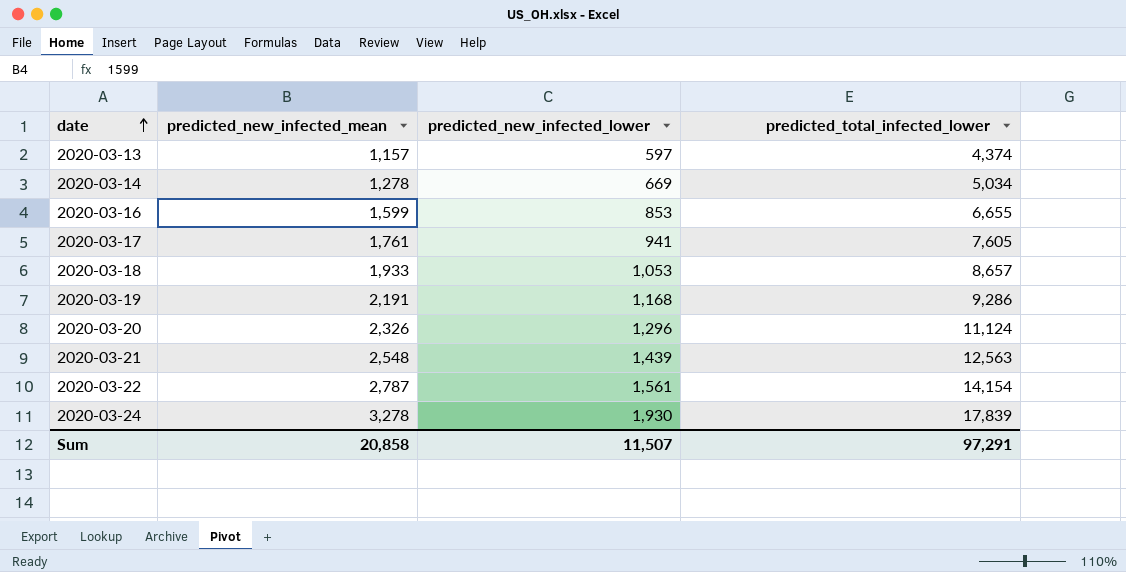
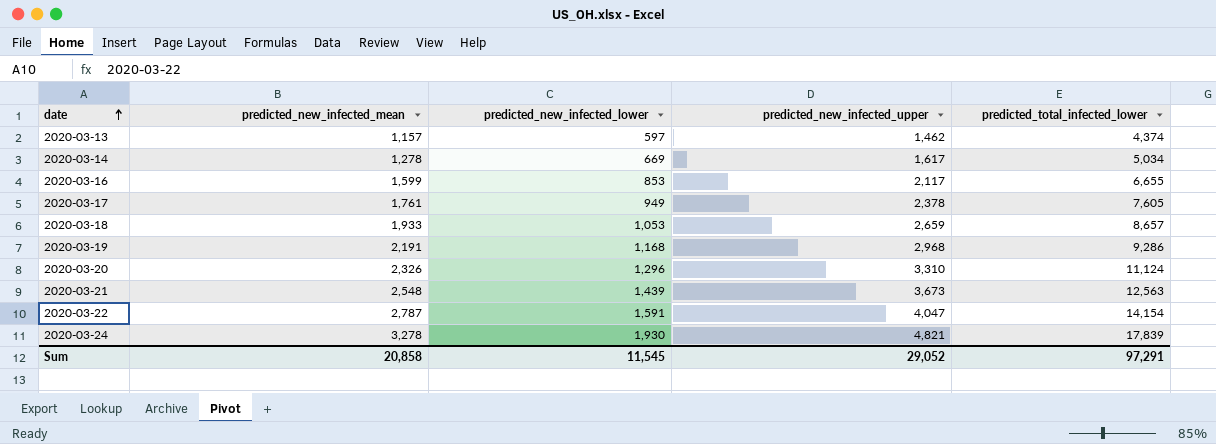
column predicted_new_infected_upper | position: none -> 4
2020-03-17 | predicted_new_infected_lower: 941 -> 949
2020-03-22 | predicted_new_infected_lower: 1,561 -> 1,591
Sum | predicted_new_infected_lower: 11,507 -> 11,545

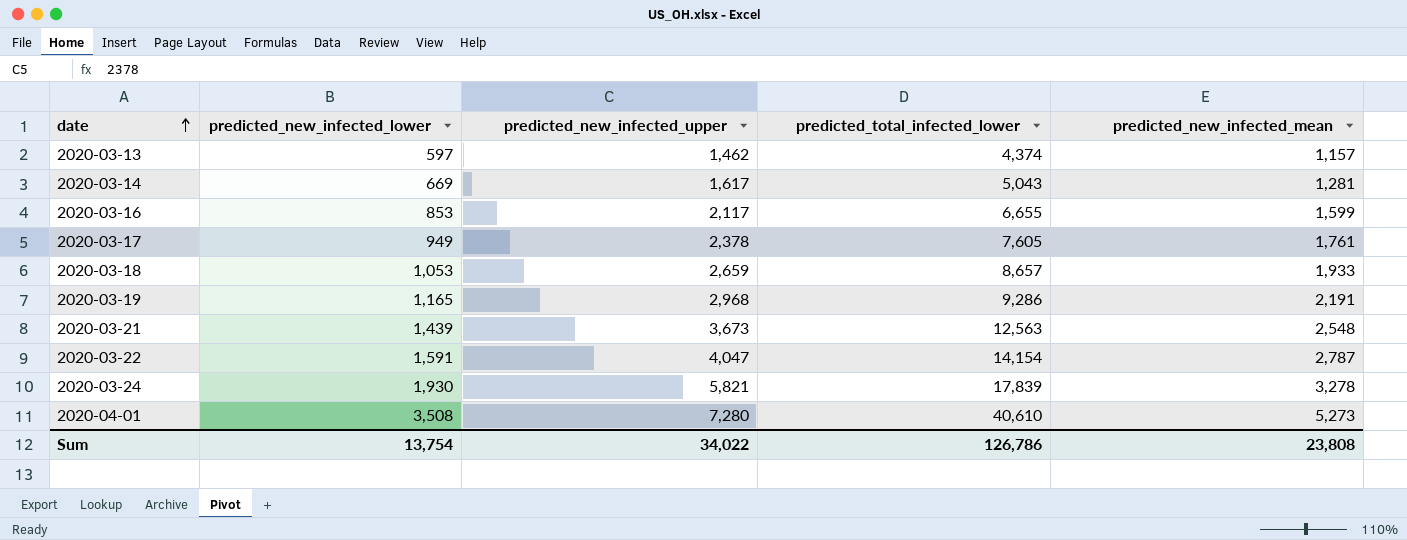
column predicted_new_infected_mean | position: 2 -> 5
row 2020-03-20: 2,326 | 1,296 | 3,310 | 11,124 -> none
2020-03-14 | predicted_total_infected_lower: 5,034 -> 5,043
2020-03-14 | predicted_new_infected_mean: 1,278 -> 1,281
2020-03-19 | predicted_new_infected_lower: 1,168 -> 1,165
2020-03-24 | predicted_new_infected_upper: 4,821 -> 5,821
row 2020-04-01: none -> 3,508 | 7,280 | 40,610 | 5,273
Sum | predicted_new_infected_lower: 11,545 -> 13,754
Sum | predicted_new_infected_upper: 29,052 -> 34,022
Sum | predicted_total_infected_lower: 97,291 -> 126,786
Sum | predicted_new_infected_mean: 20,858 -> 23,808

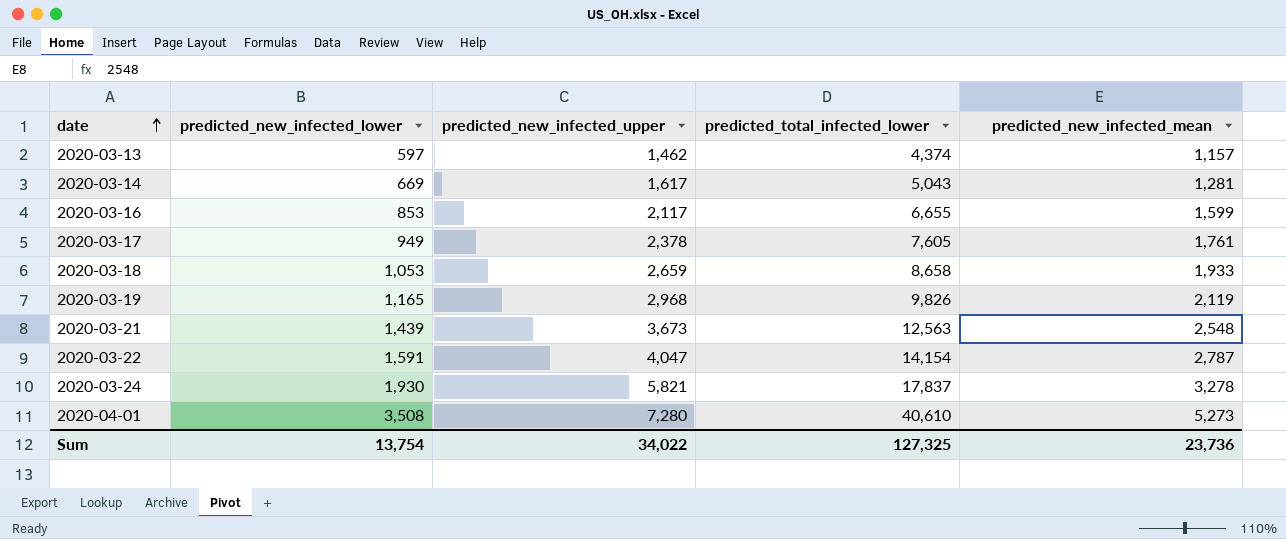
2020-03-18 | predicted_total_infected_lower: 8,657 -> 8,658
2020-03-19 | predicted_total_infected_lower: 9,286 -> 9,826
2020-03-19 | predicted_new_infected_mean: 2,191 -> 2,119
2020-03-24 | predicted_total_infected_lower: 17,839 -> 17,837
Sum | predicted_total_infected_lower: 126,786 -> 127,325
Sum | predicted_new_infected_mean: 23,808 -> 23,736

